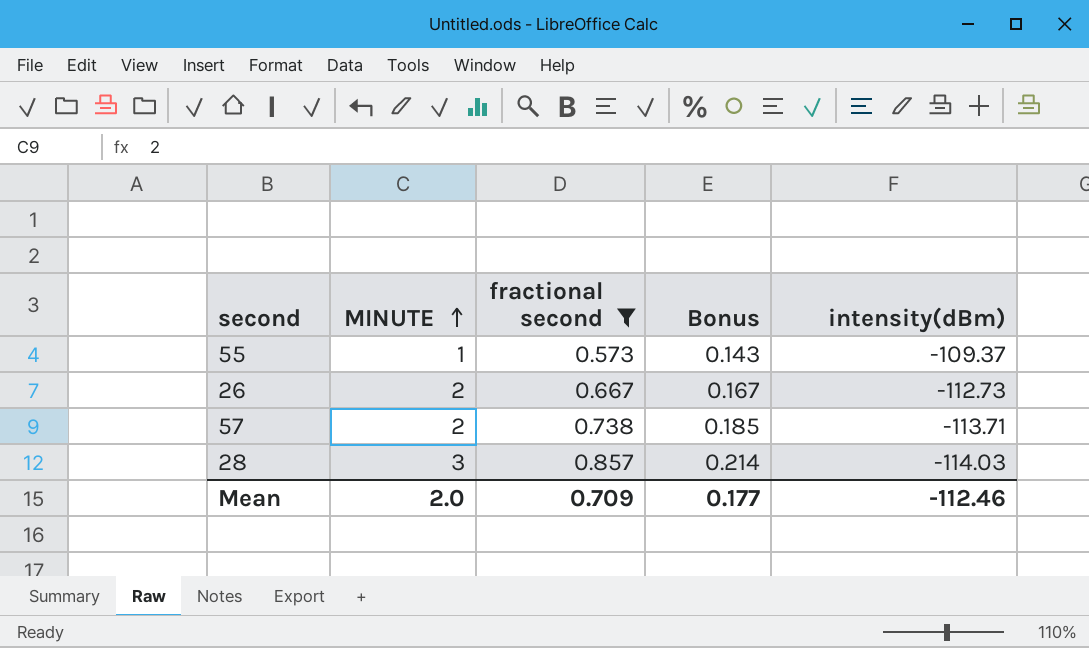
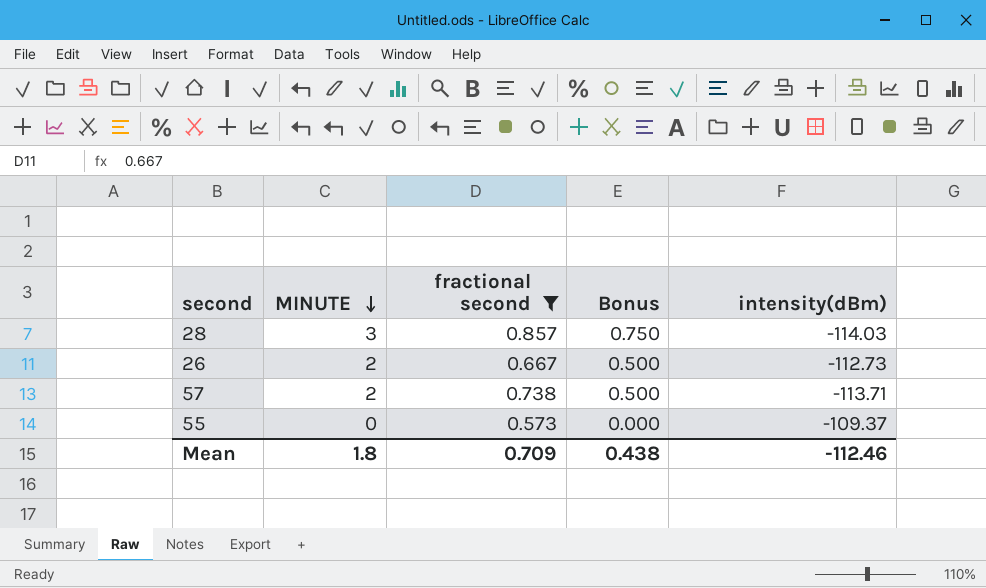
row order: MINUTE ascending -> MINUTE descending
column Bonus | formula: [fractional second] * 0.25 -> [MINUTE] * 0.25
55 | MINUTE: 1 -> 0
Mean | MINUTE: 2.0 -> 1.8
Mean | Bonus: 0.177 -> 0.438

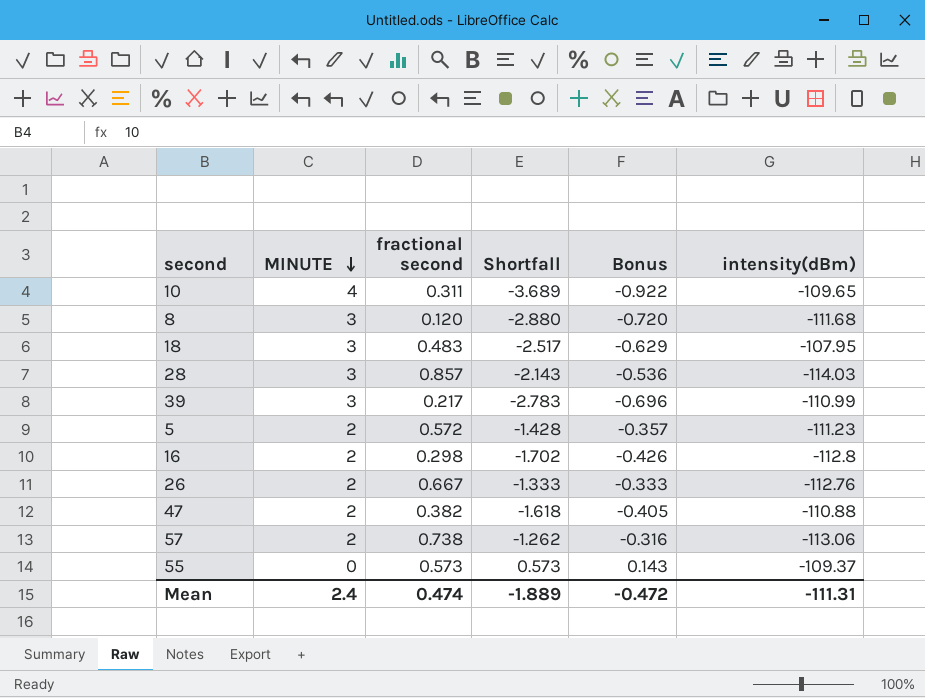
filter: fractional second >= 0.573 -> none
column Shortfall | formula: none -> [fractional second] - [MINUTE]
column Bonus | formula: [MINUTE] * 0.25 -> [Shortfall] * 0.25
26 | intensity(dBm): -112.73 -> -112.76
57 | intensity(dBm): -113.71 -> -113.06
Mean | MINUTE: 1.8 -> 2.4
Mean | fractional second: 0.709 -> 0.474
Mean | Bonus: 0.438 -> -0.472
Mean | intensity(dBm): -112.46 -> -111.31

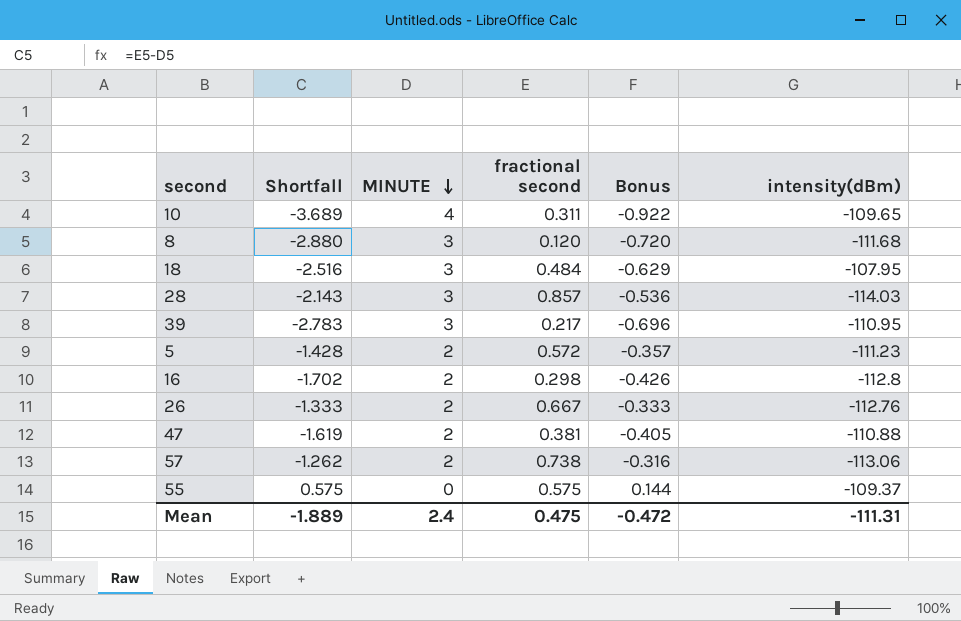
column Shortfall | position: 4 -> 2
18 | Shortfall: -2.517 -> -2.516
18 | fractional second: 0.483 -> 0.484
39 | intensity(dBm): -110.99 -> -110.95
47 | Shortfall: -1.618 -> -1.619
47 | fractional second: 0.382 -> 0.381
55 | Shortfall: 0.573 -> 0.575
55 | fractional second: 0.573 -> 0.575
55 | Bonus: 0.143 -> 0.144
Mean | fractional second: 0.474 -> 0.475

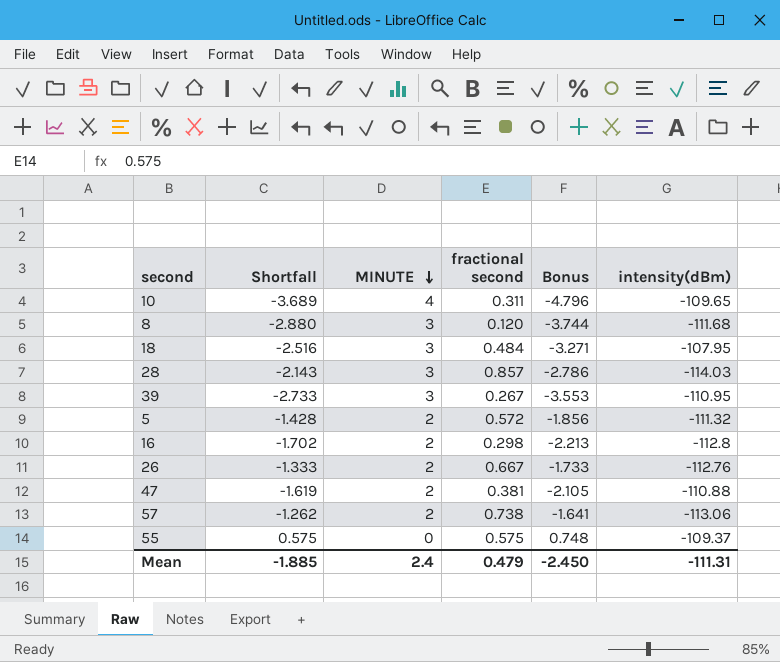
column Bonus | formula: [Shortfall] * 0.25 -> [Shortfall] * 1.3
39 | Shortfall: -2.783 -> -2.733
39 | fractional second: 0.217 -> 0.267
5 | intensity(dBm): -111.23 -> -111.32
Mean | Shortfall: -1.889 -> -1.885
Mean | fractional second: 0.475 -> 0.479
Mean | Bonus: -0.472 -> -2.450

